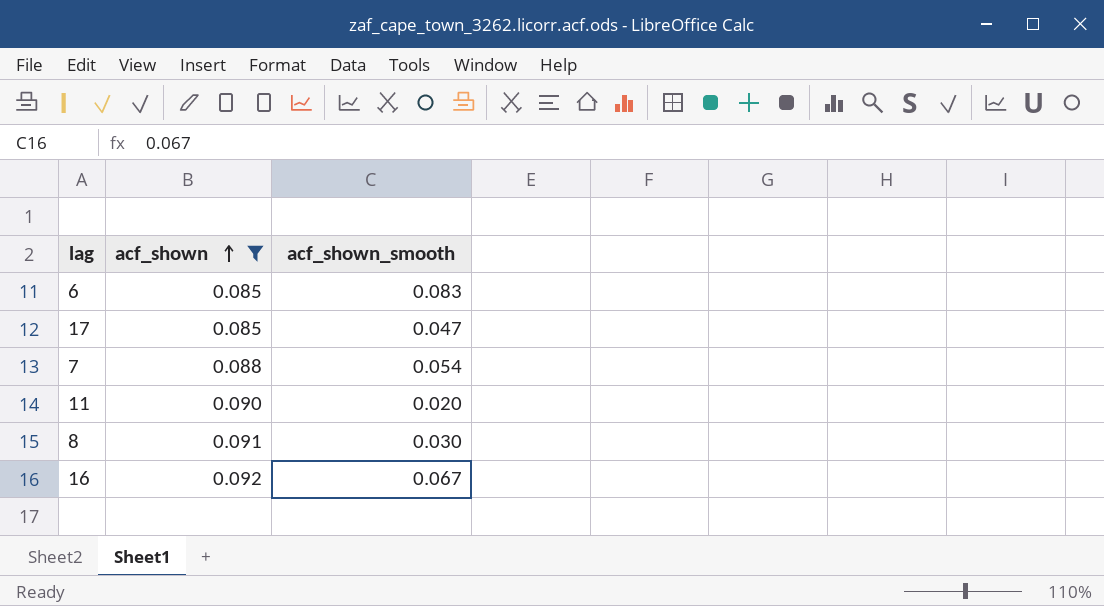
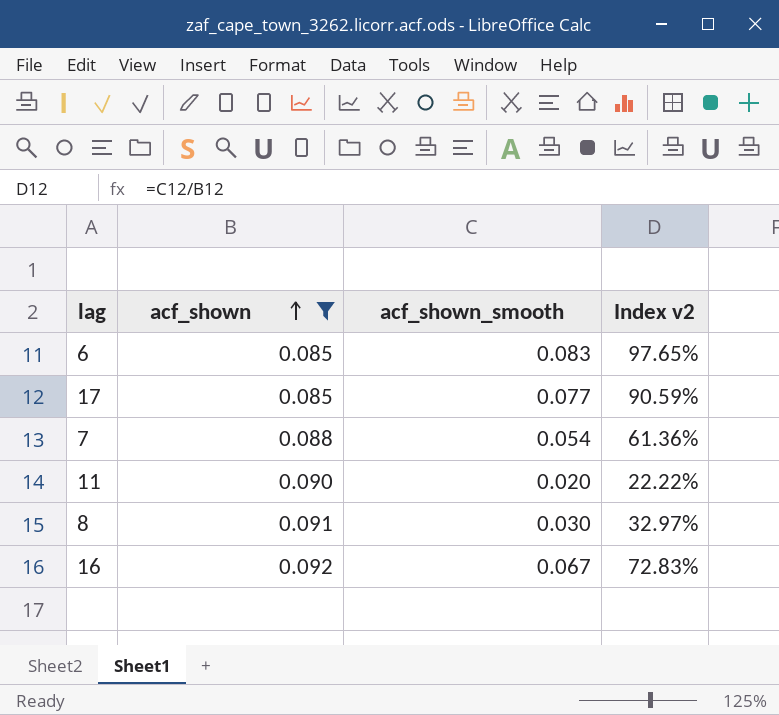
column Index v2 | formula: none -> [acf_shown_smooth] / [acf_shown]
17 | acf_shown_smooth: 0.047 -> 0.077

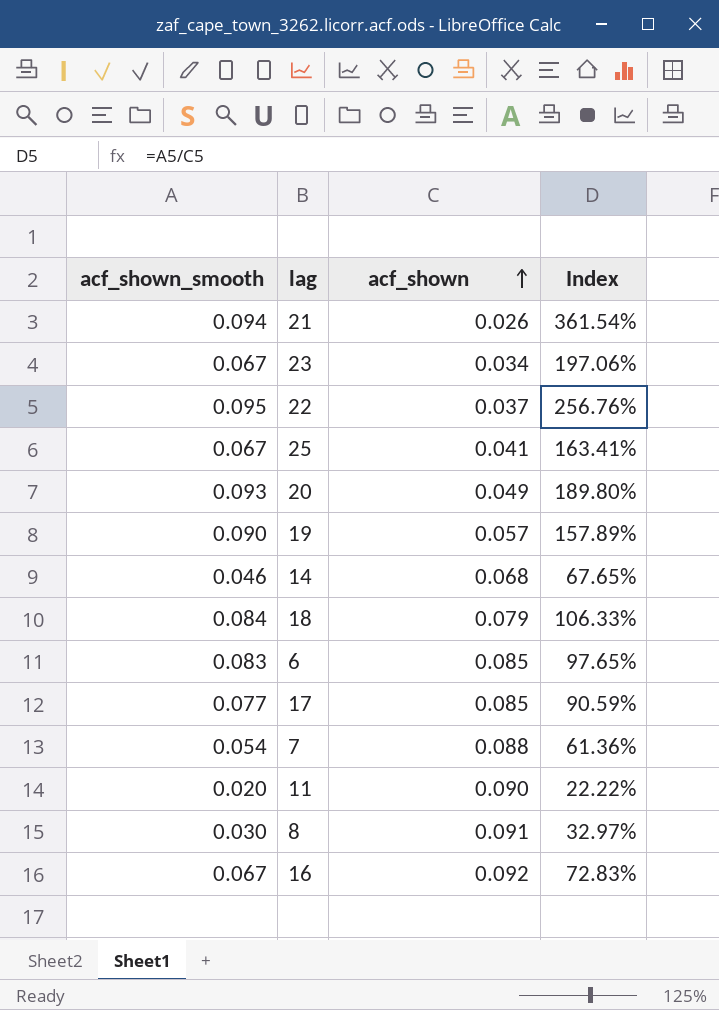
filter: acf_shown >= 0.085 -> none
column acf_shown_smooth | position: 3 -> 1
column name: Index v2 -> Index

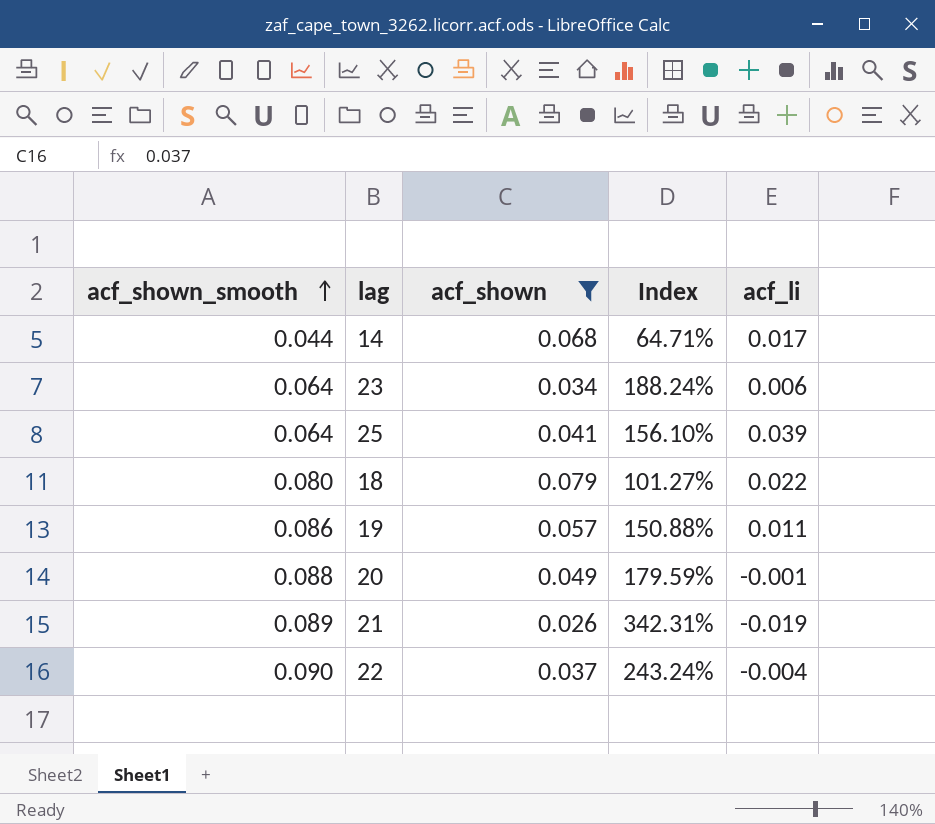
filter: none -> acf_shown <= 0.079
row order: acf_shown ascending -> acf_shown_smooth ascending
column acf_li | position: none -> 5
14 | acf_shown_smooth: 0.046 -> 0.044
14 | Index: 67.65% -> 64.71%
23 | acf_shown_smooth: 0.067 -> 0.064
23 | Index: 197.06% -> 188.24%
25 | acf_shown_smooth: 0.067 -> 0.064
25 | Index: 163.41% -> 156.10%
18 | acf_shown_smooth: 0.084 -> 0.080
18 | Index: 106.33% -> 101.27%
19 | acf_shown_smooth: 0.090 -> 0.086
19 | Index: 157.89% -> 150.88%
20 | acf_shown_smooth: 0.093 -> 0.088
20 | Index: 189.80% -> 179.59%
21 | acf_shown_smooth: 0.094 -> 0.089
21 | Index: 361.54% -> 342.31%
22 | acf_shown_smooth: 0.095 -> 0.090
22 | Index: 256.76% -> 243.24%

